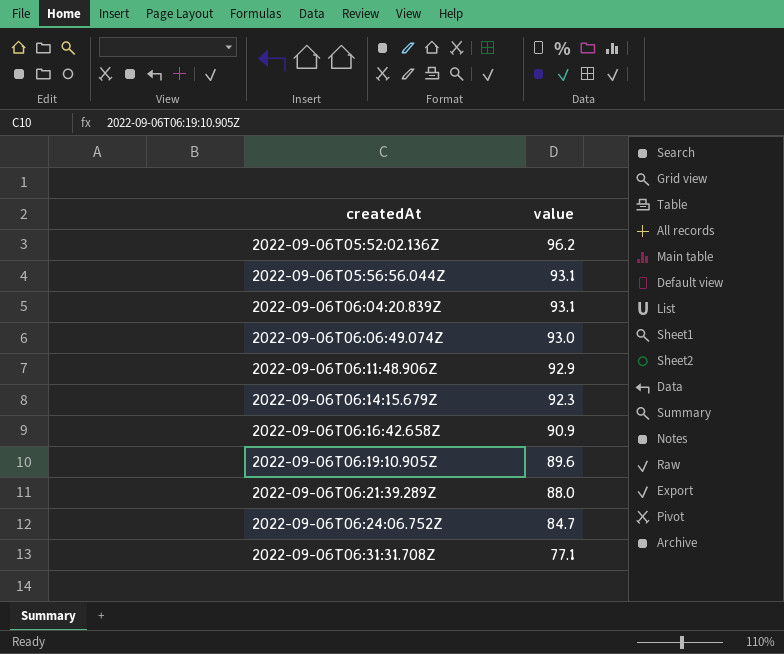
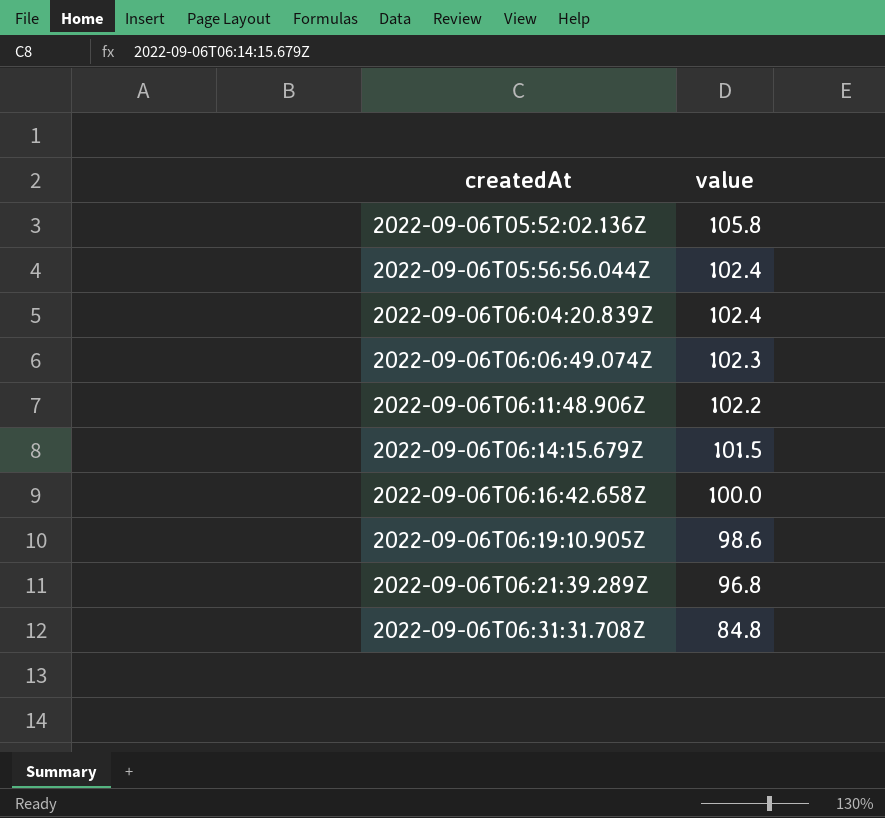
row 2022-09-06T06:24:06.752Z: 84.7 -> none
2022-09-06T05:52:02.136Z | value: 96.2 -> 105.8
2022-09-06T05:56:56.044Z | value: 93.1 -> 102.4
2022-09-06T06:04:20.839Z | value: 93.1 -> 102.4
2022-09-06T06:06:49.074Z | value: 93.0 -> 102.3
2022-09-06T06:11:48.906Z | value: 92.9 -> 102.2
2022-09-06T06:14:15.679Z | value: 92.3 -> 101.5
2022-09-06T06:16:42.658Z | value: 90.9 -> 100.0
2022-09-06T06:19:10.905Z | value: 89.6 -> 98.6
2022-09-06T06:21:39.289Z | value: 88.0 -> 96.8
2022-09-06T06:31:31.708Z | value: 77.1 -> 84.8

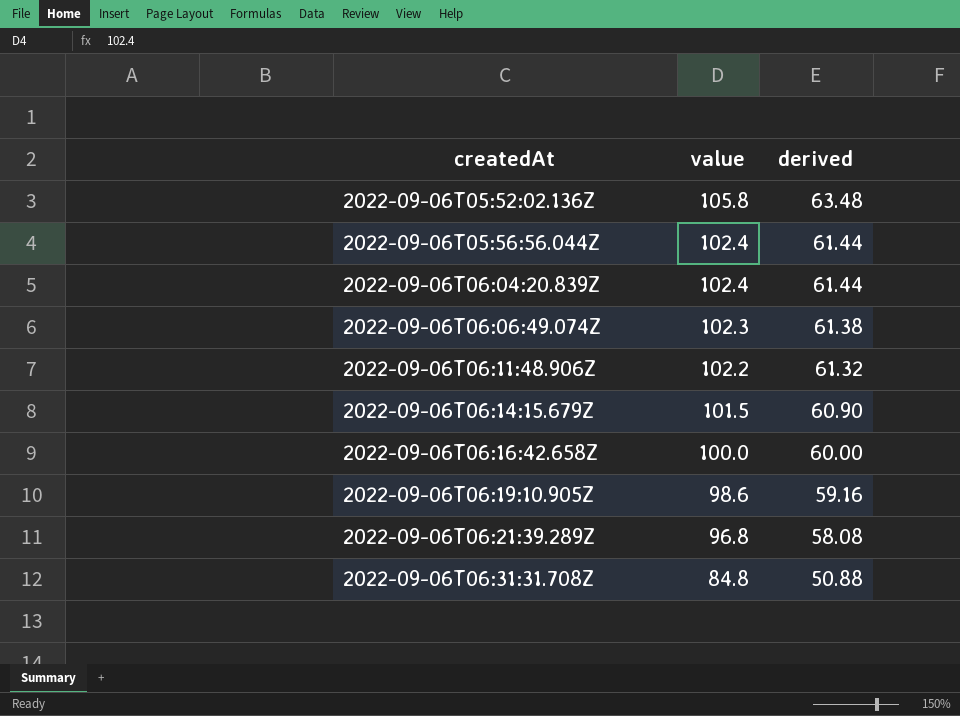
column derived | formula: none -> [value] * 0.6

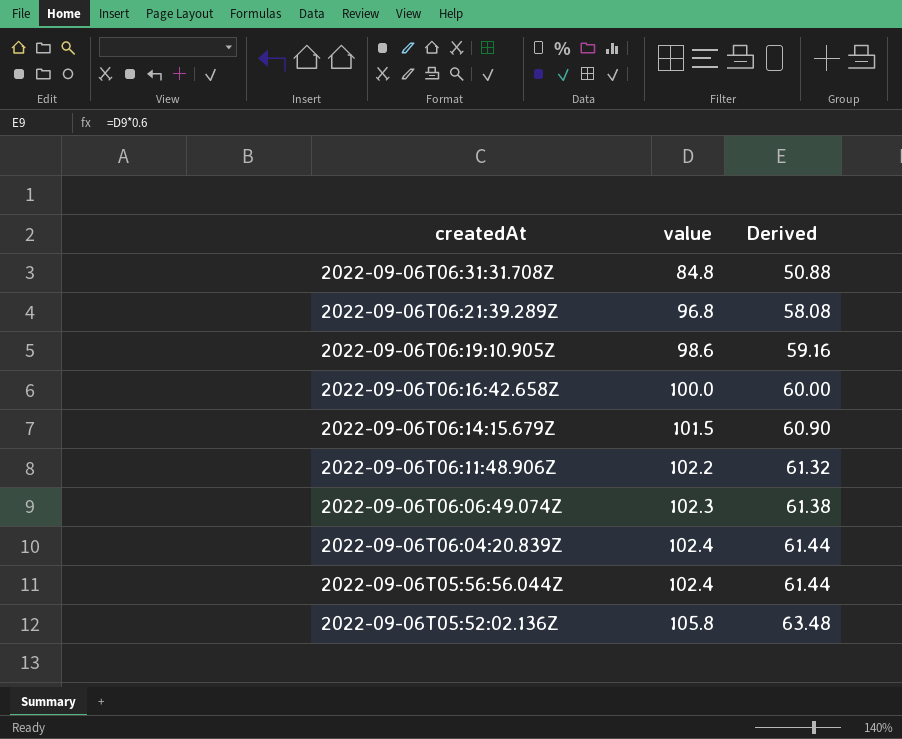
row order: createdAt ascending -> createdAt descending
column name: derived -> Derived

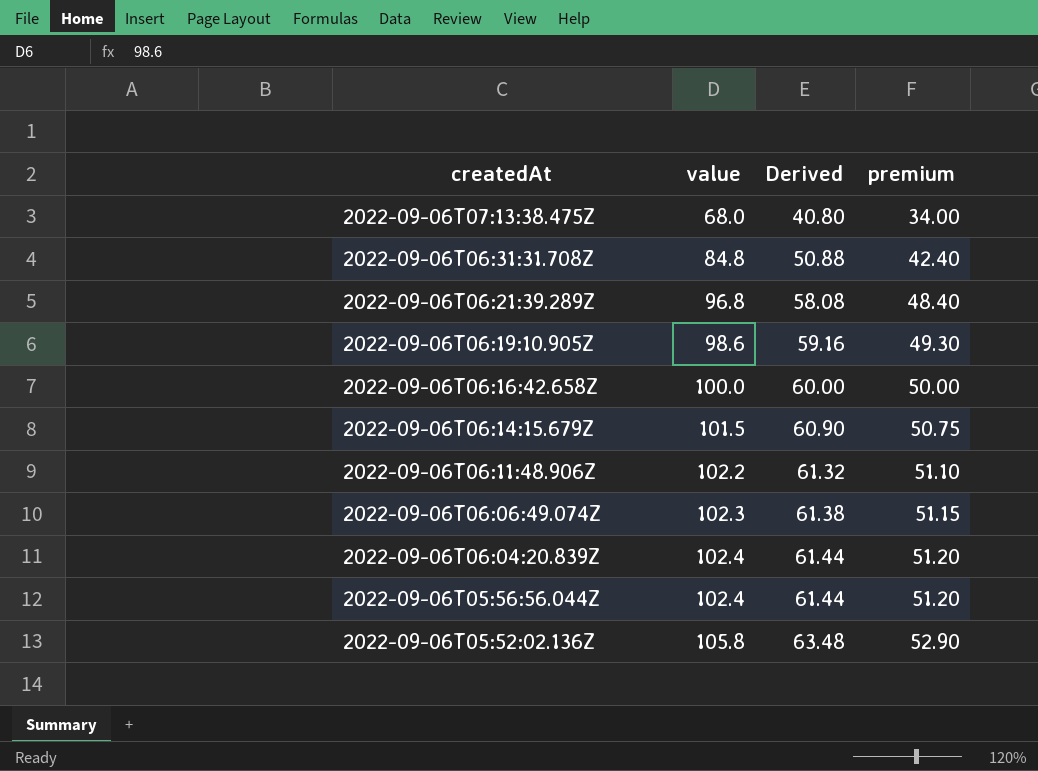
column premium | formula: none -> [value] * 0.5
row 2022-09-06T07:13:38.475Z: none -> 68.0 | 40.80 | 34.00

